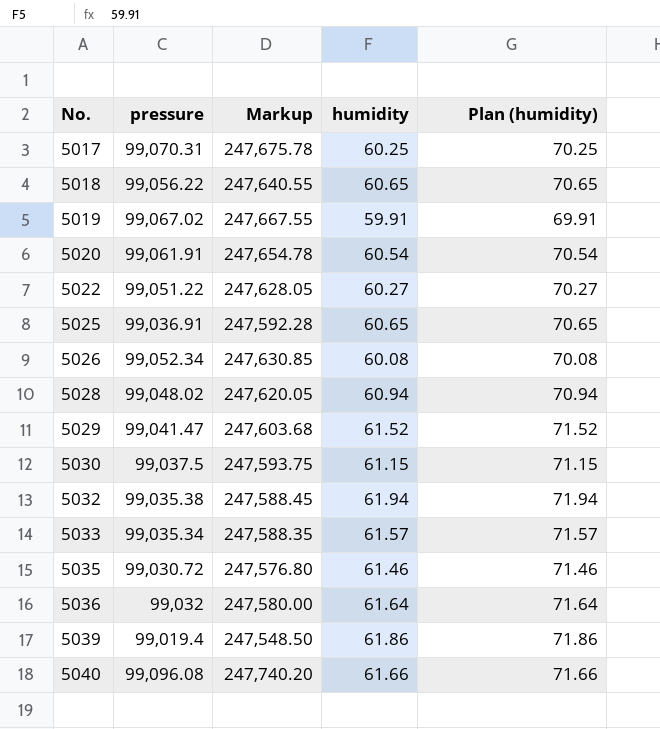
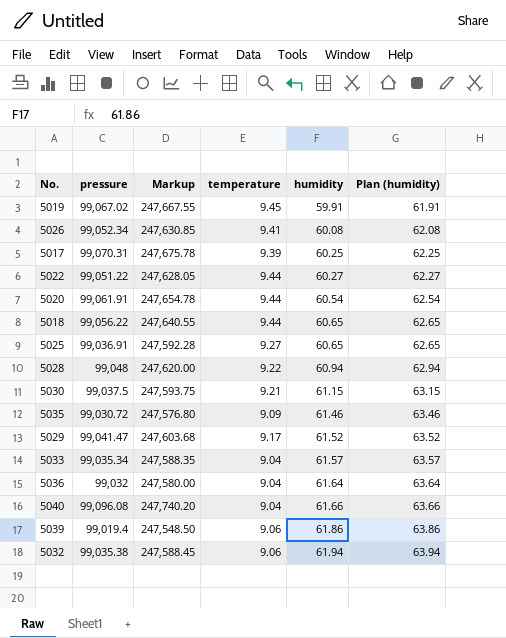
row order: No. ascending -> humidity ascending
column temperature | position: none -> 4
column Plan (humidity) | formula: [humidity] + 10 -> [humidity] + 2
5028 | pressure: 99,048.02 -> 99,048
5028 | Markup: 247,620.05 -> 247,620.00

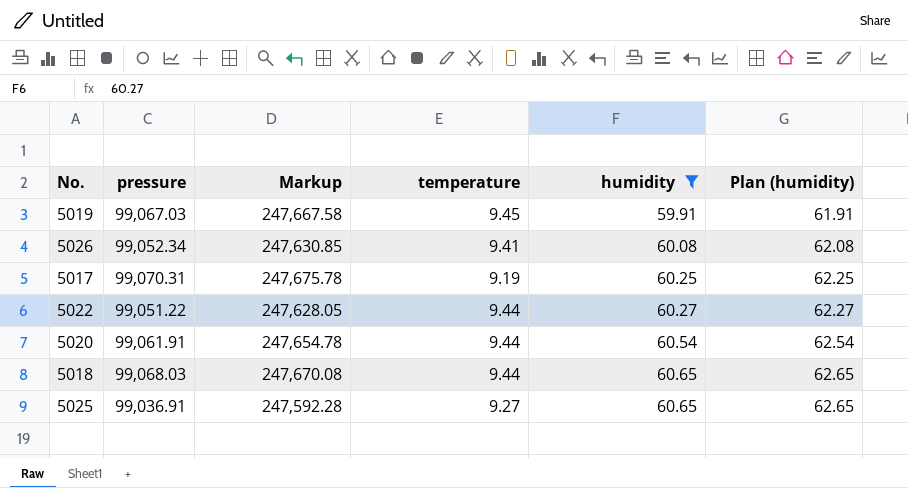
filter: none -> humidity <= 60.65
5019 | pressure: 99,067.02 -> 99,067.03
5019 | Markup: 247,667.55 -> 247,667.58
5017 | temperature: 9.39 -> 9.19
5018 | pressure: 99,056.22 -> 99,068.03
5018 | Markup: 247,640.55 -> 247,670.08

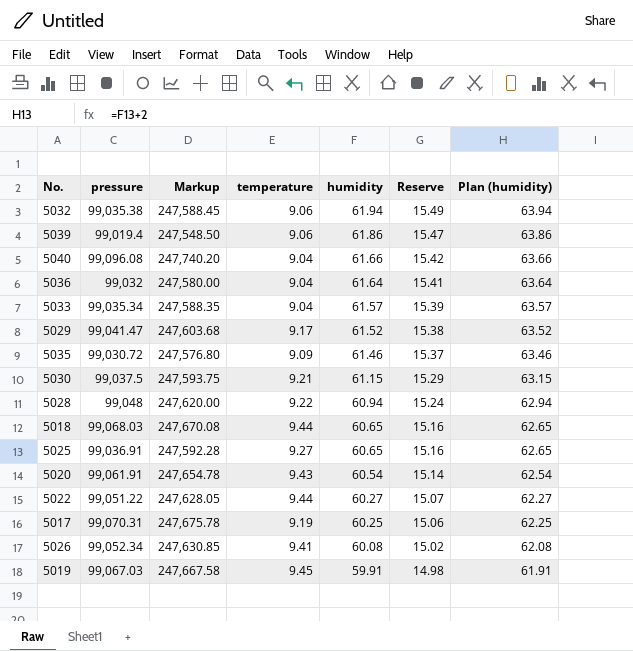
filter: humidity <= 60.65 -> none
row order: humidity ascending -> humidity descending
column Reserve | formula: none -> [humidity] * 0.25
5020 | temperature: 9.44 -> 9.43

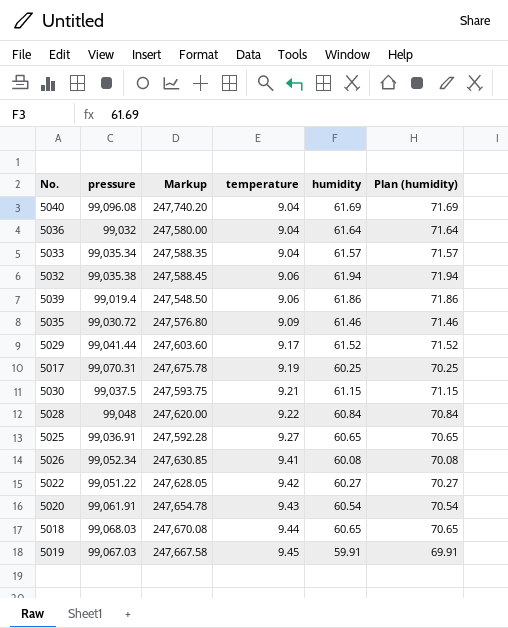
row order: humidity descending -> temperature ascending
column Reserve | formula: [humidity] * 0.25 -> none
column Plan (humidity) | formula: [humidity] + 2 -> [humidity] + 10
5040 | humidity: 61.66 -> 61.69
5029 | pressure: 99,041.47 -> 99,041.44
5029 | Markup: 247,603.68 -> 247,603.60
5028 | humidity: 60.94 -> 60.84
5022 | temperature: 9.44 -> 9.42

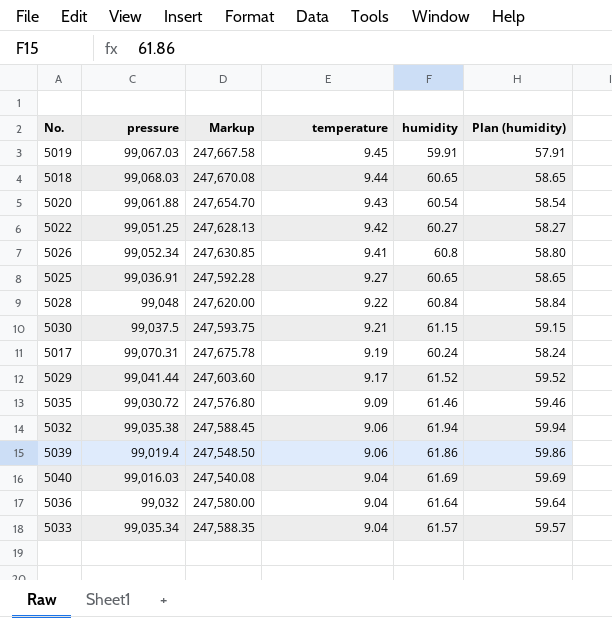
row order: temperature ascending -> temperature descending
column Plan (humidity) | formula: [humidity] + 10 -> [humidity] - 2
5020 | pressure: 99,061.91 -> 99,061.88
5020 | Markup: 247,654.78 -> 247,654.70
5022 | pressure: 99,051.22 -> 99,051.25
5022 | Markup: 247,628.05 -> 247,628.13
5026 | humidity: 60.08 -> 60.8
5017 | humidity: 60.25 -> 60.24
5040 | pressure: 99,096.08 -> 99,016.03
5040 | Markup: 247,740.20 -> 247,540.08

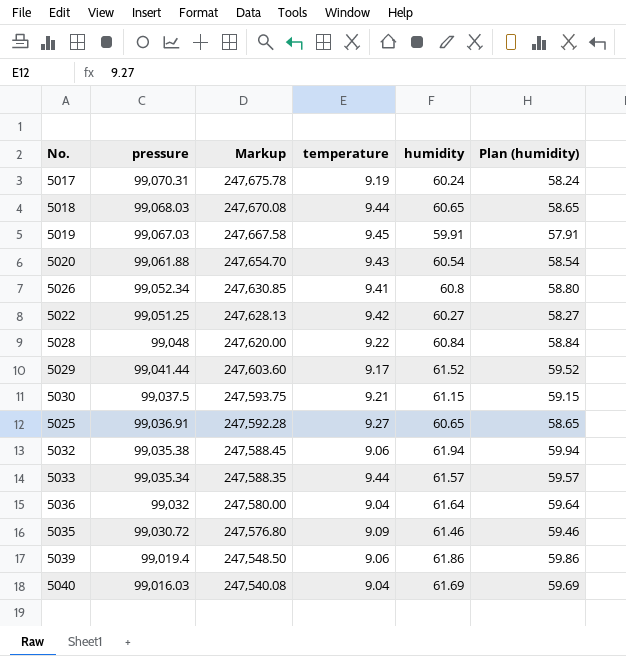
row order: temperature descending -> pressure descending
5033 | temperature: 9.04 -> 9.44

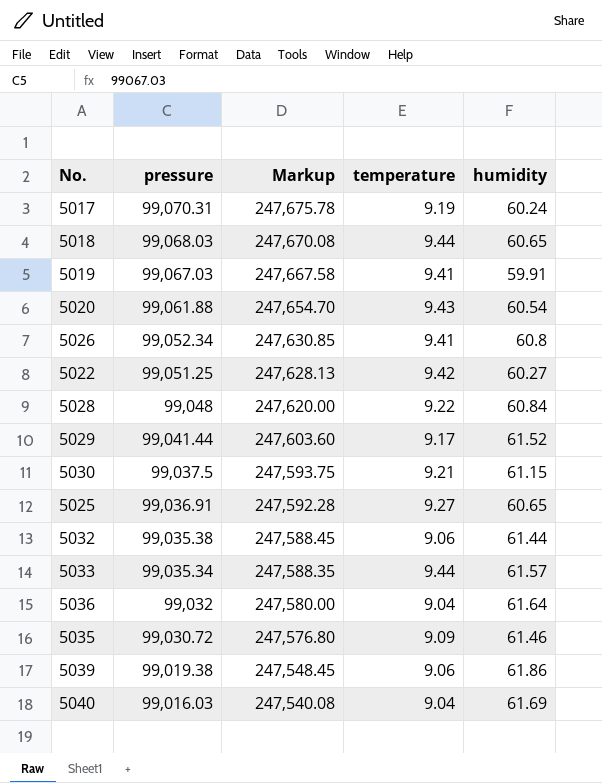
column Plan (humidity) | formula: [humidity] - 2 -> none
5019 | temperature: 9.45 -> 9.41
5032 | humidity: 61.94 -> 61.44
5039 | pressure: 99,019.4 -> 99,019.38
5039 | Markup: 247,548.50 -> 247,548.45

